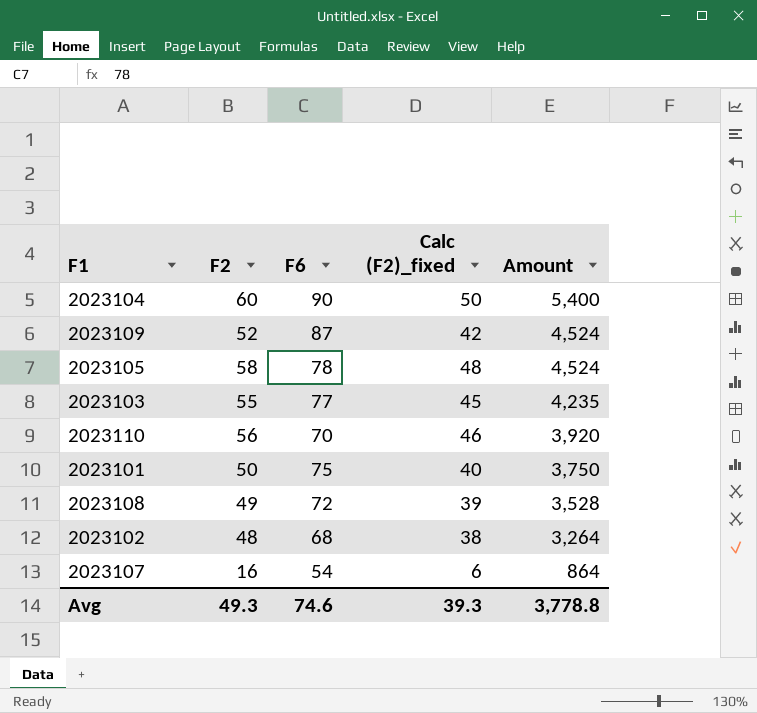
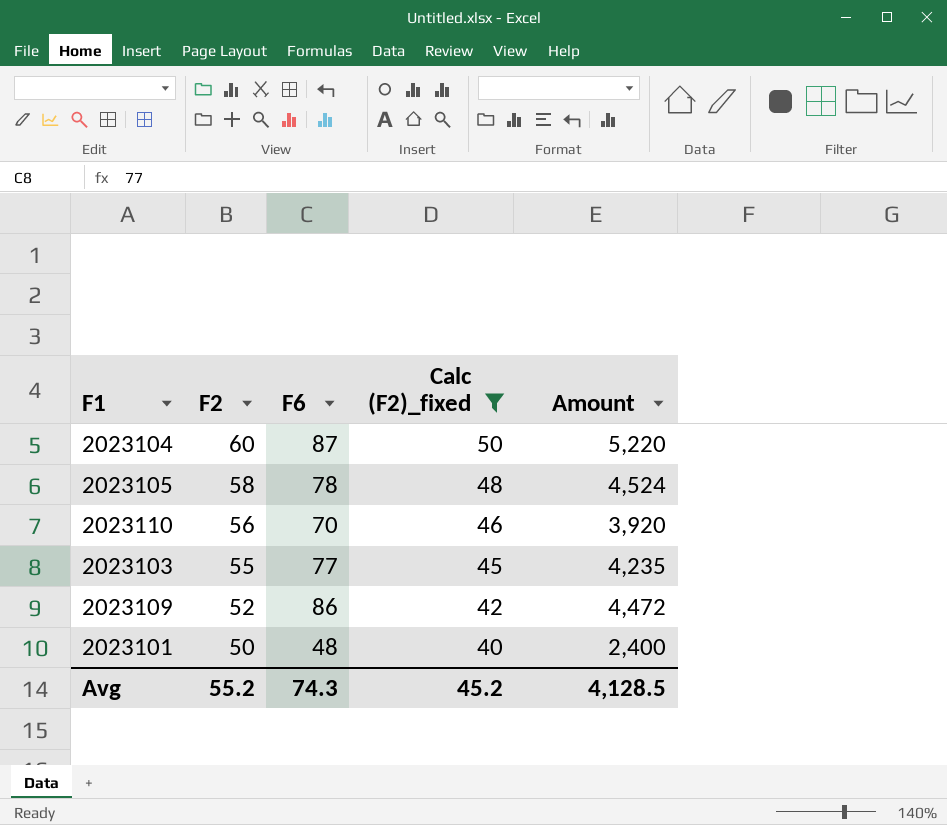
filter: none -> Calc (F2)_fixed >= 40
row order: Amount descending -> F2 descending
2023104 | F6: 90 -> 87
2023104 | Amount: 5,400 -> 5,220
2023109 | F6: 87 -> 86
2023109 | Amount: 4,524 -> 4,472
2023101 | F6: 75 -> 48
2023101 | Amount: 3,750 -> 2,400
Avg | F2: 49.3 -> 55.2
Avg | F6: 74.6 -> 74.3
Avg | Calc (F2)_fixed: 39.3 -> 45.2
Avg | Amount: 3,778.8 -> 4,128.5

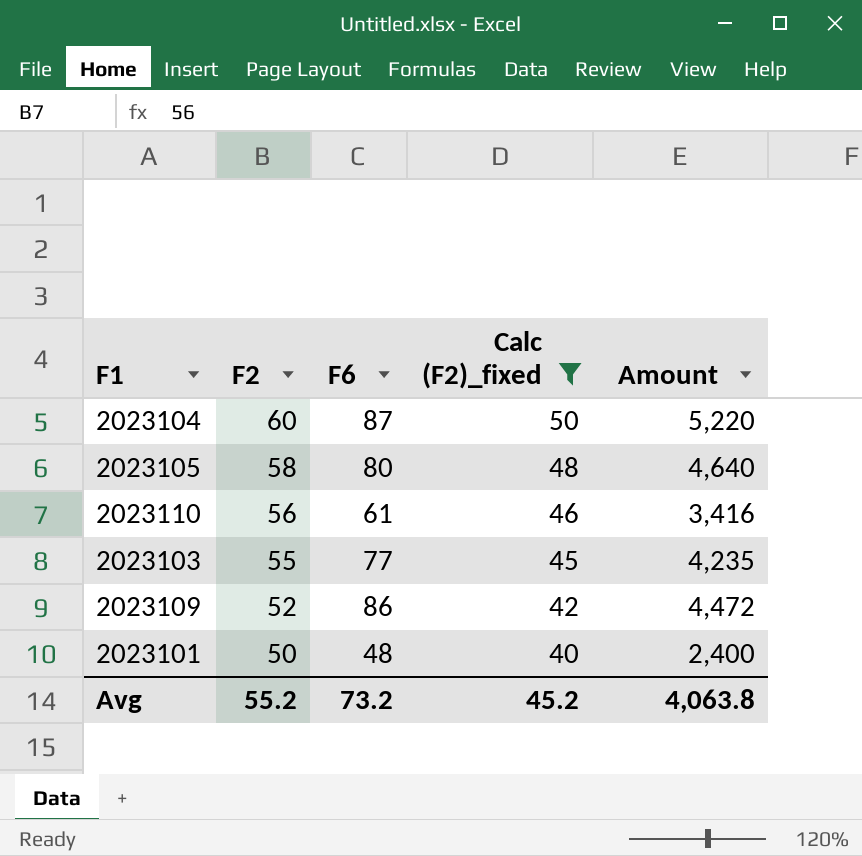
2023105 | F6: 78 -> 80
2023105 | Amount: 4,524 -> 4,640
2023110 | F6: 70 -> 61
2023110 | Amount: 3,920 -> 3,416
Avg | F6: 74.3 -> 73.2
Avg | Amount: 4,128.5 -> 4,063.8

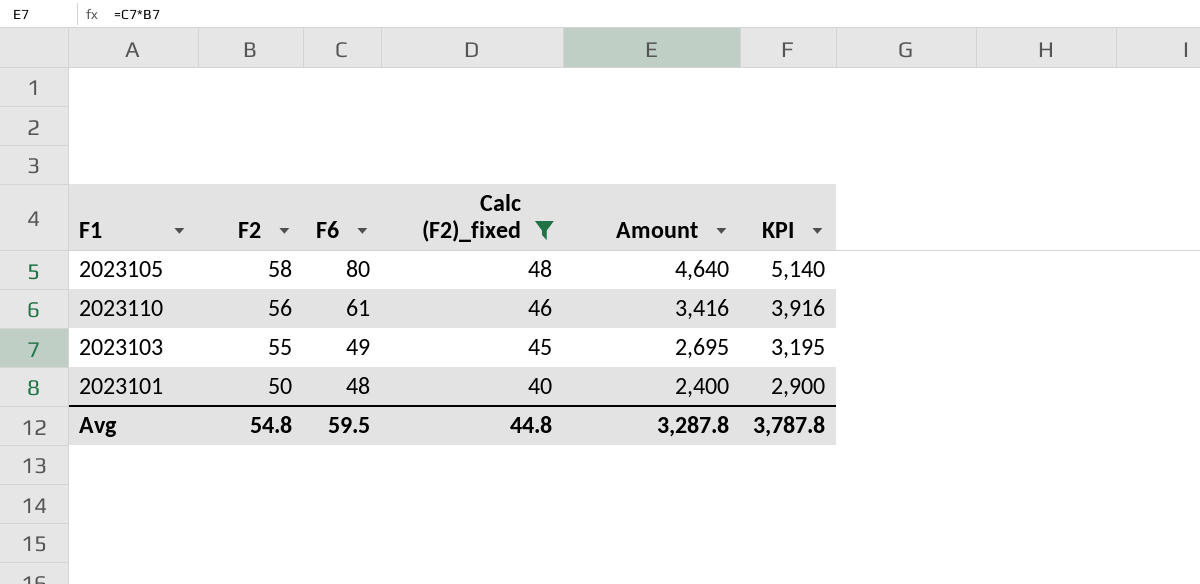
column KPI | formula: none -> [Amount] + 500
row 2023104: 60 | 87 | 50 | 5,220 -> none
row 2023109: 52 | 86 | 42 | 4,472 -> none
2023103 | F6: 77 -> 49
2023103 | Amount: 4,235 -> 2,695
Avg | F2: 55.2 -> 54.8
Avg | F6: 73.2 -> 59.5
Avg | Calc (F2)_fixed: 45.2 -> 44.8
Avg | Amount: 4,063.8 -> 3,287.8

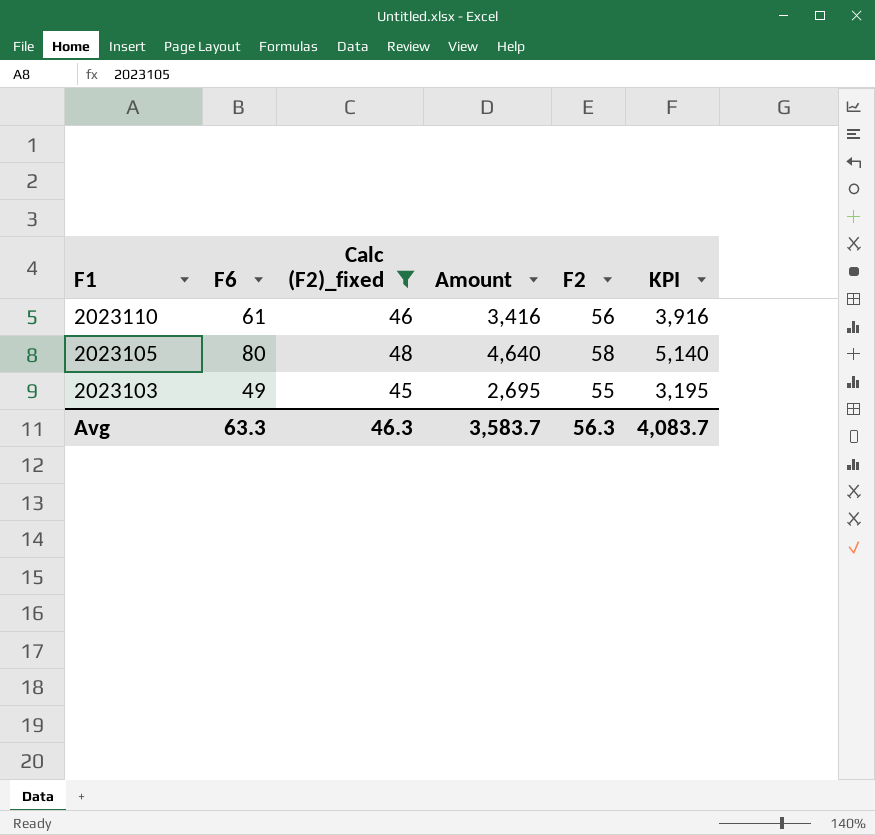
row order: F2 descending -> F1 descending
column F2 | position: 2 -> 5
row 2023101: 50 | 48 | 40 | 2,400 | 2,900 -> none
Avg | F6: 59.5 -> 63.3
Avg | Calc (F2)_fixed: 44.8 -> 46.3
Avg | Amount: 3,287.8 -> 3,583.7
Avg | F2: 54.8 -> 56.3
Avg | KPI: 3,787.8 -> 4,083.7

